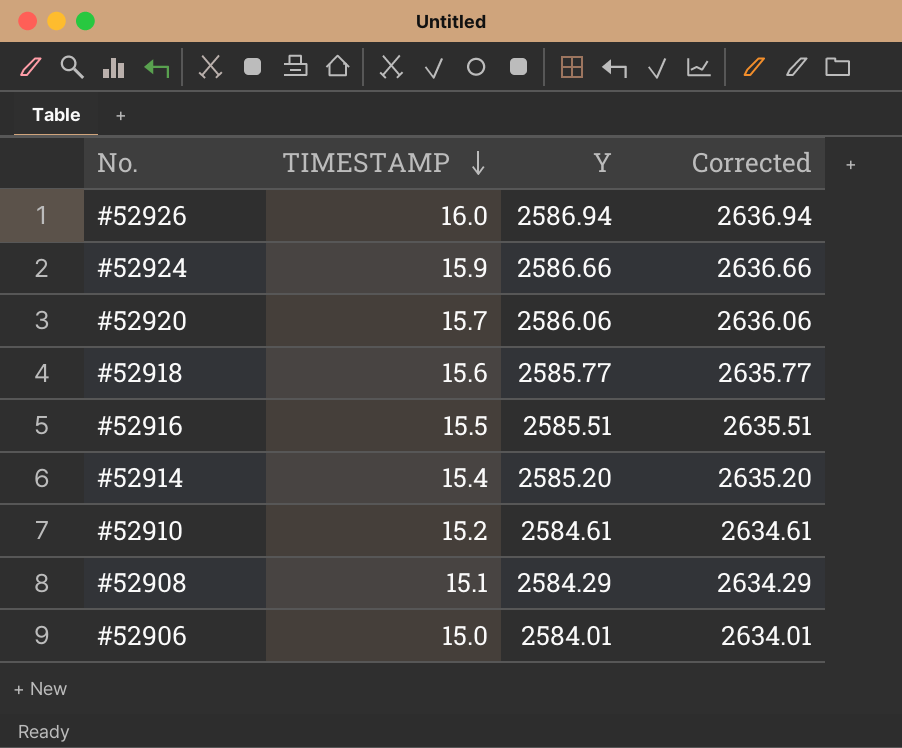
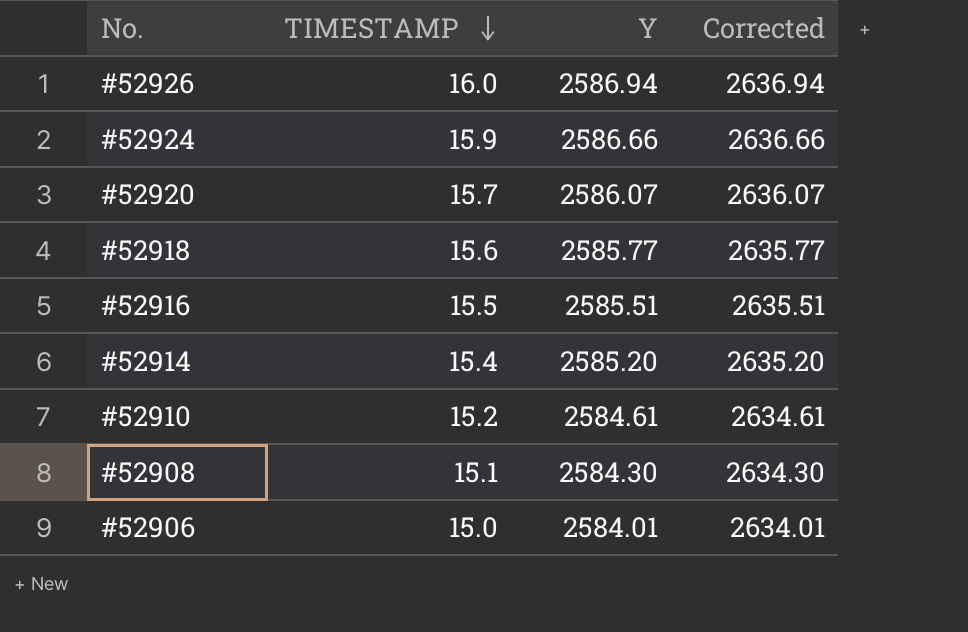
#52920 | Y: 2586.06 -> 2586.07
#52920 | Corrected: 2636.06 -> 2636.07
#52908 | Y: 2584.29 -> 2584.30
#52908 | Corrected: 2634.29 -> 2634.30

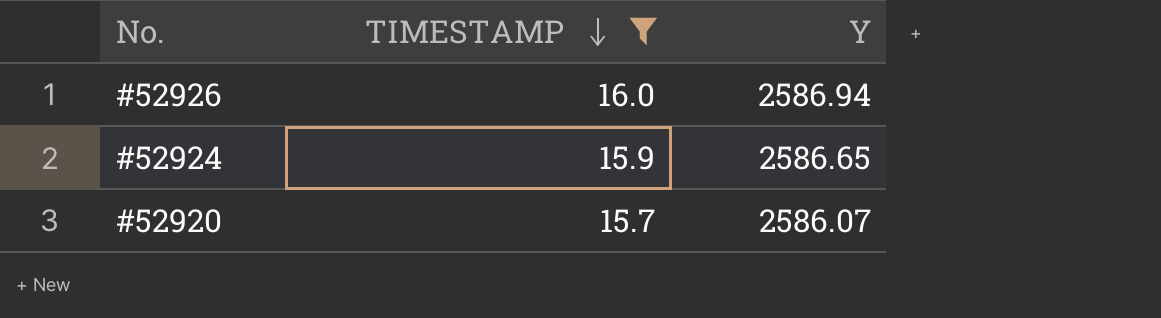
filter: none -> TIMESTAMP >= 15.7
column Corrected | formula: [Y] + 50 -> none
#52924 | Y: 2586.66 -> 2586.65

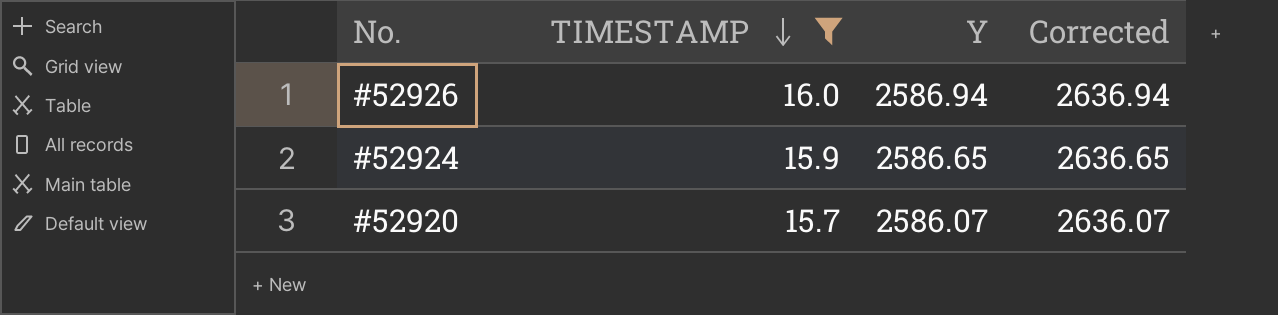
column Corrected | formula: none -> [Y] + 50

